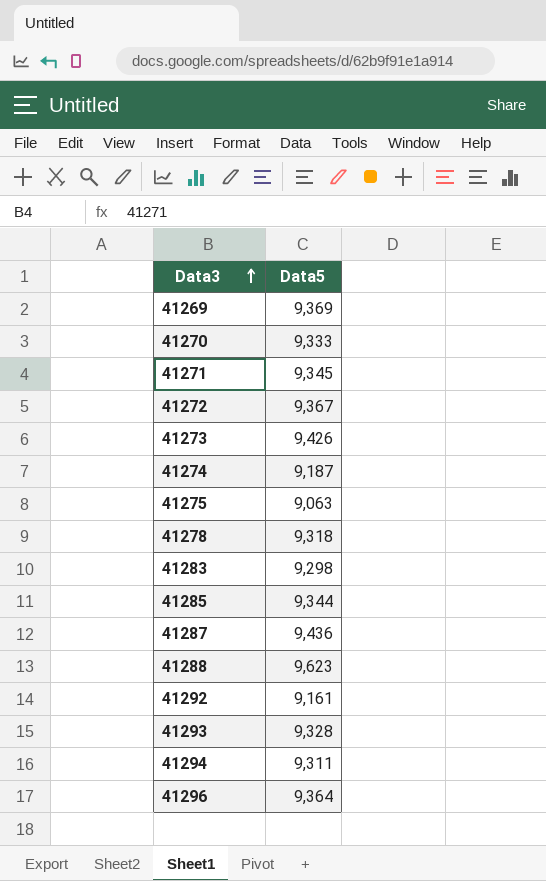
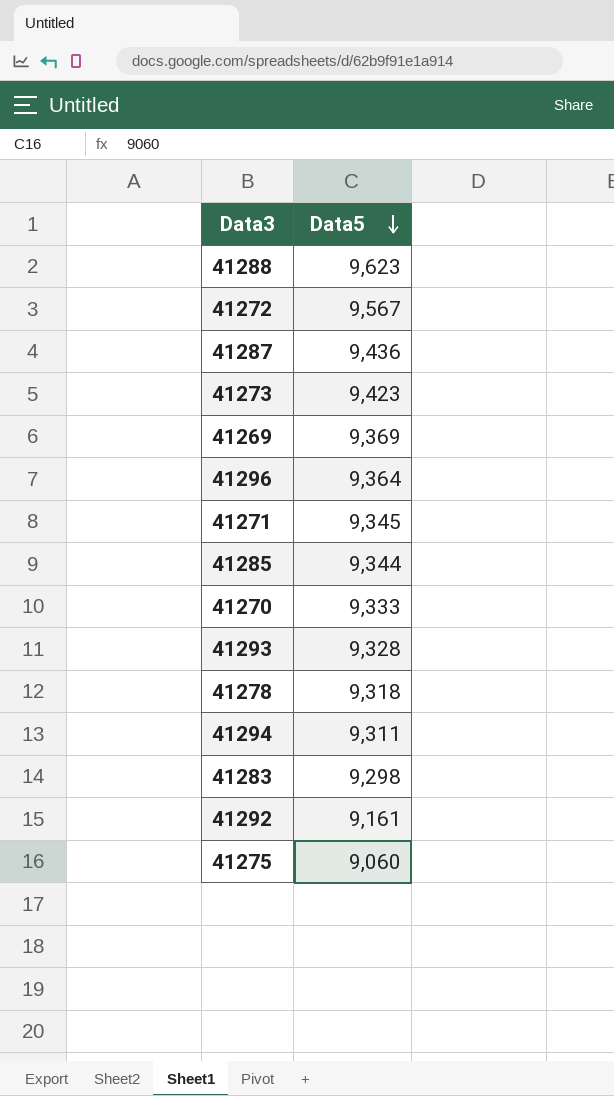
row order: Data3 ascending -> Data5 descending
row 41274: 9,187 -> none
41272 | Data5: 9,367 -> 9,567
41273 | Data5: 9,426 -> 9,423
41275 | Data5: 9,063 -> 9,060

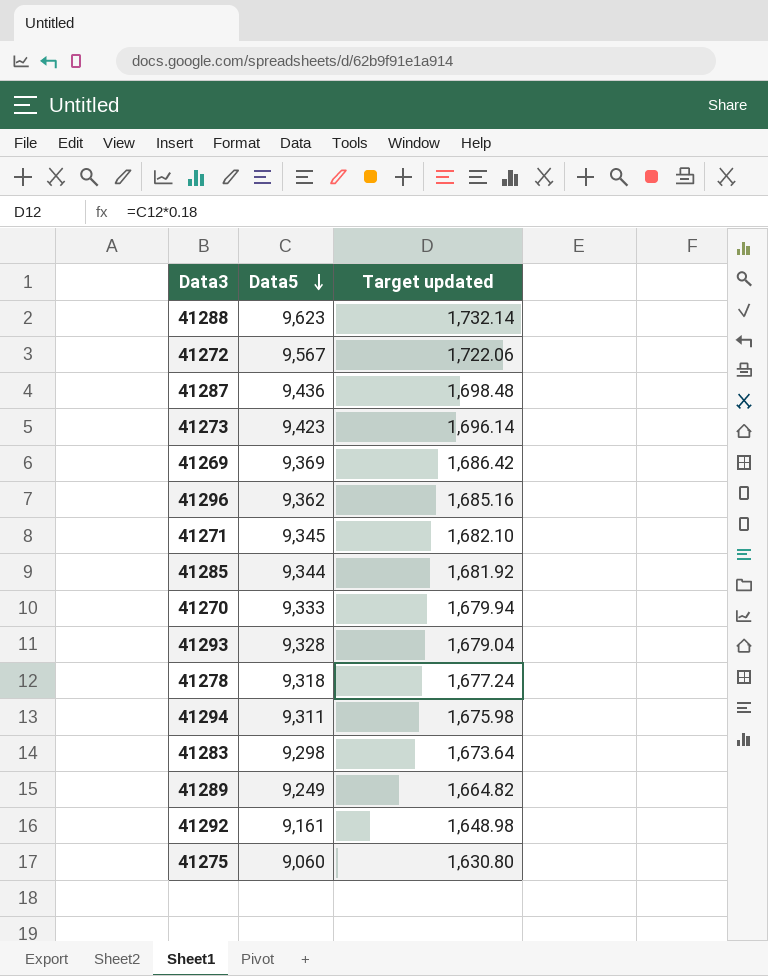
column Target updated | formula: none -> [Data5] * 0.18
41296 | Data5: 9,364 -> 9,362
row 41289: none -> 9,249 | 1,664.82

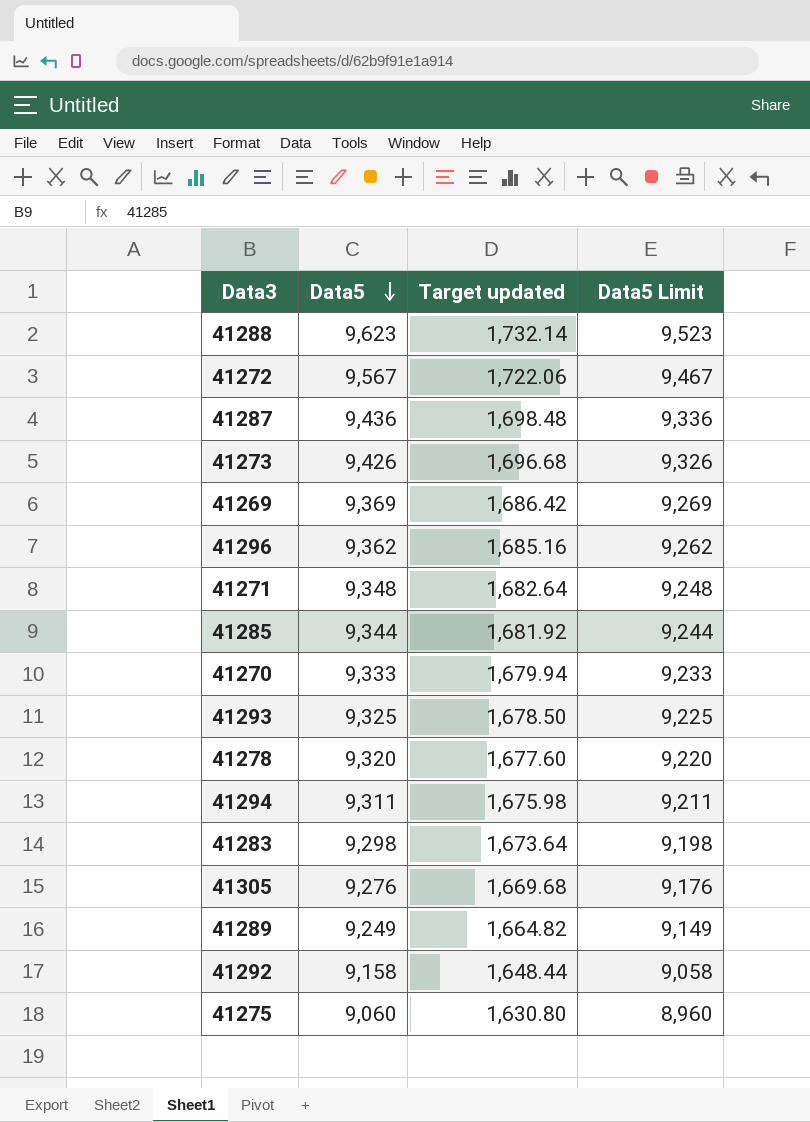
column Data5 Limit | formula: none -> [Data5] - 100
41273 | Data5: 9,423 -> 9,426
41273 | Target updated: 1,696.14 -> 1,696.68
41271 | Data5: 9,345 -> 9,348
41271 | Target updated: 1,682.10 -> 1,682.64
41293 | Data5: 9,328 -> 9,325
41293 | Target updated: 1,679.04 -> 1,678.50
41278 | Data5: 9,318 -> 9,320
41278 | Target updated: 1,677.24 -> 1,677.60
row 41305: none -> 9,276 | 1,669.68 | 9,176
41292 | Data5: 9,161 -> 9,158
41292 | Target updated: 1,648.98 -> 1,648.44

